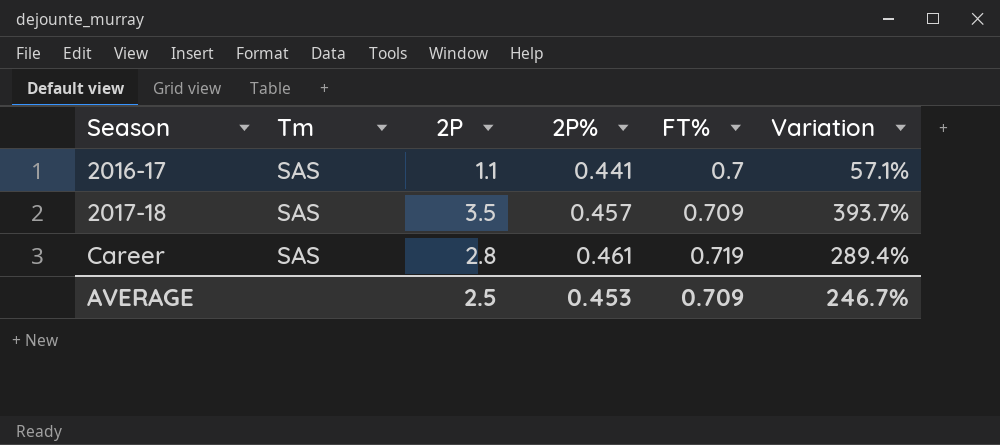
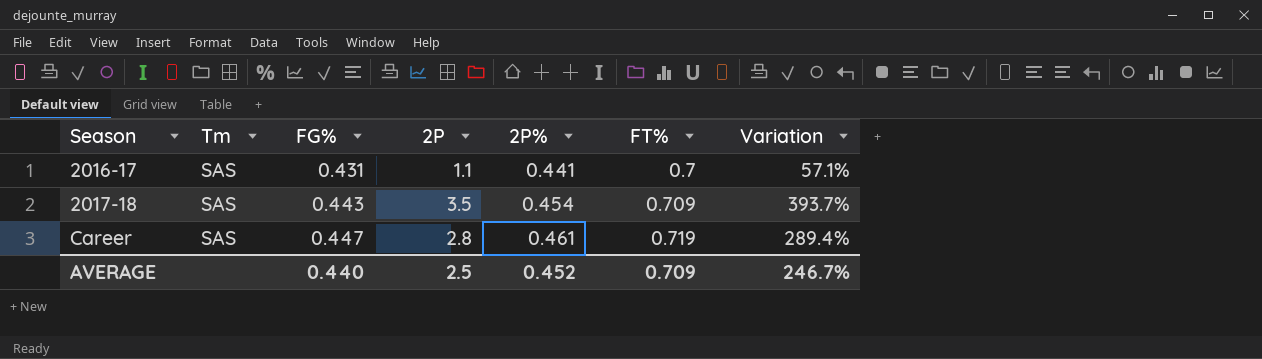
column FG% | position: none -> 3
2017-18 | 2P%: 0.457 -> 0.454
AVERAGE | 2P%: 0.453 -> 0.452

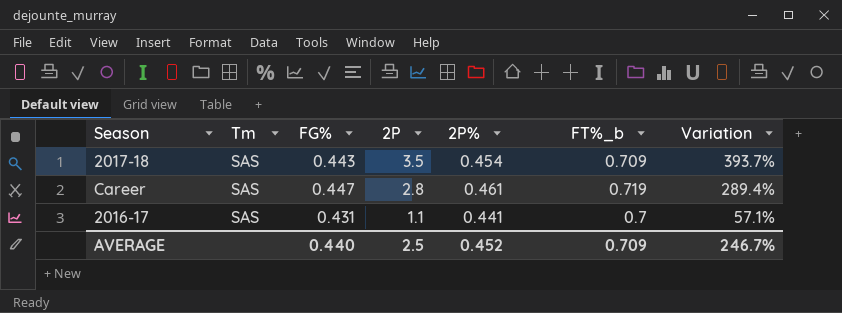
row order: Season ascending -> 2P descending
column name: FT% -> FT%_b

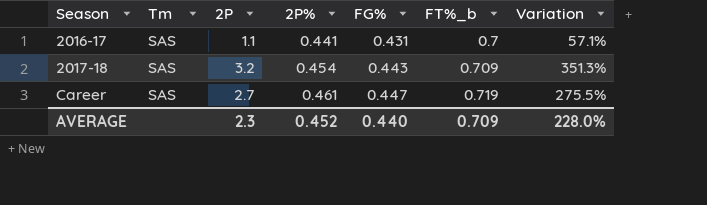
row order: 2P descending -> Season ascending
column FG% | position: 3 -> 5
2017-18 | 2P: 3.5 -> 3.2
2017-18 | Variation: 393.7% -> 351.3%
Career | 2P: 2.8 -> 2.7
Career | Variation: 289.4% -> 275.5%
AVERAGE | 2P: 2.5 -> 2.3
AVERAGE | Variation: 246.7% -> 228.0%

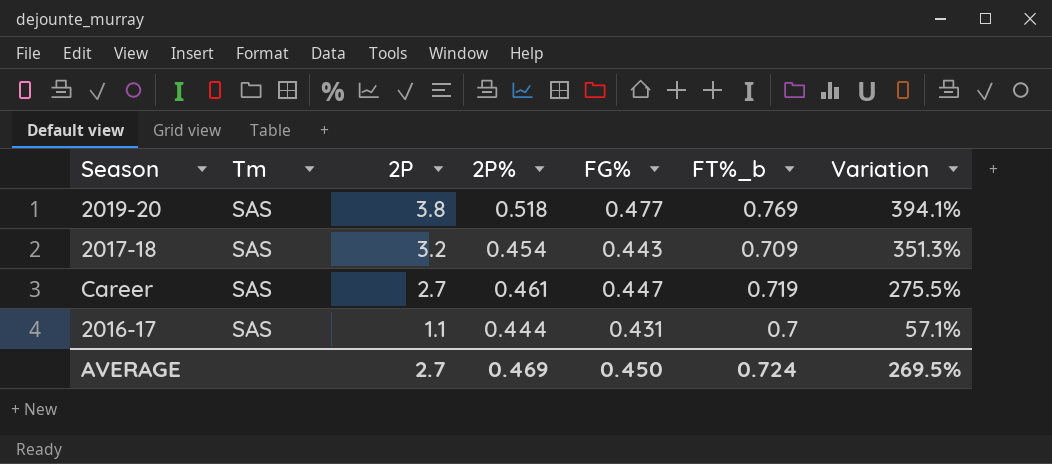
row order: Season ascending -> 2P descending
row 2019-20: none -> SAS | 3.8 | 0.518 | 0.477 | 0.769 | 394.1%
2016-17 | 2P%: 0.441 -> 0.444
AVERAGE | 2P: 2.3 -> 2.7
AVERAGE | 2P%: 0.452 -> 0.469
AVERAGE | FG%: 0.440 -> 0.450
AVERAGE | FT%_b: 0.709 -> 0.724
AVERAGE | Variation: 228.0% -> 269.5%

